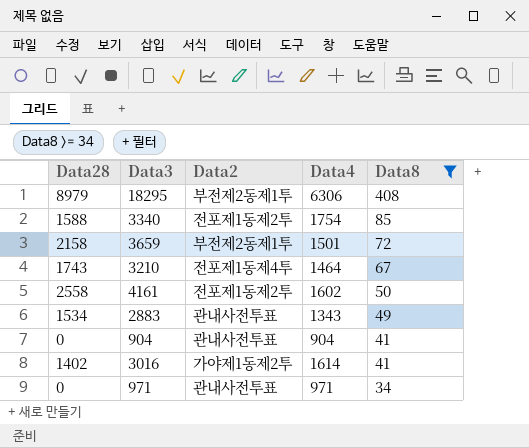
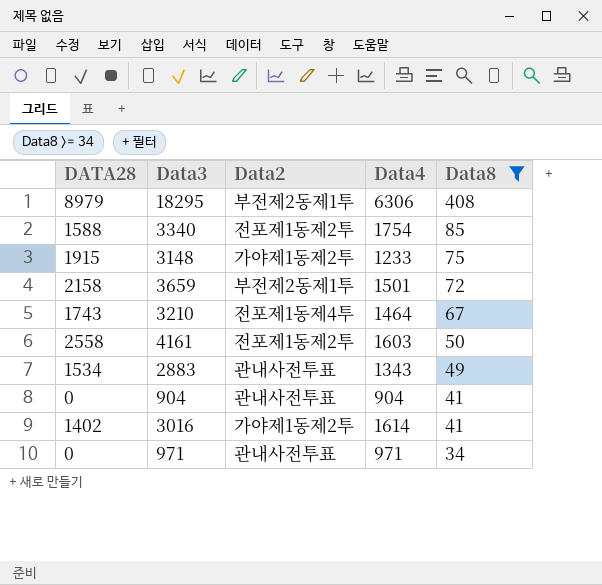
column name: Data28 -> DATA28
row 3148: none -> 1915 | 가야제1동제2투 | 1233 | 75
4161 | Data4: 1602 -> 1603

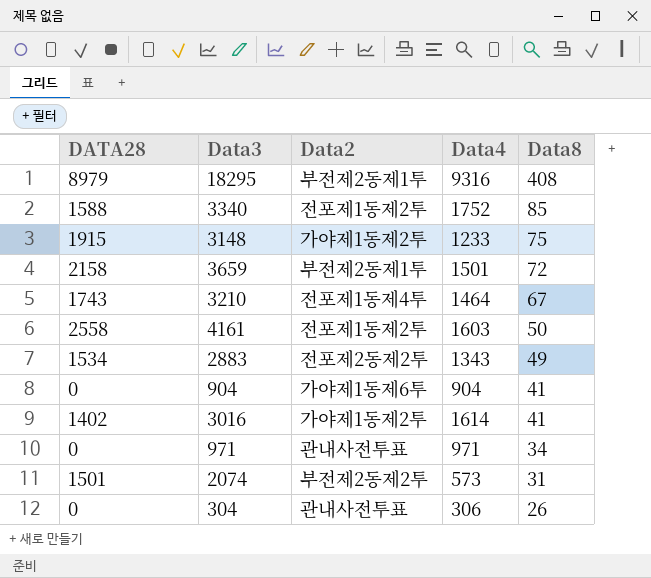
filter: Data8 >= 34 -> none
18295 | Data4: 6306 -> 9316
3340 | Data4: 1754 -> 1752
2883 | Data2: 관내사전투표 -> 전포제2동제2투
904 | Data2: 관내사전투표 -> 가야제1동제6투

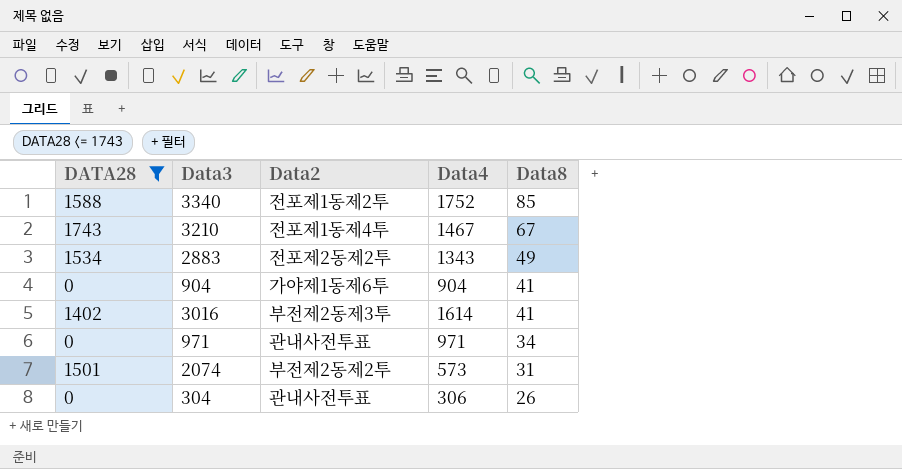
filter: none -> DATA28 <= 1743
3210 | Data4: 1464 -> 1467
3016 | Data2: 가야제1동제2투 -> 부전제2동제3투

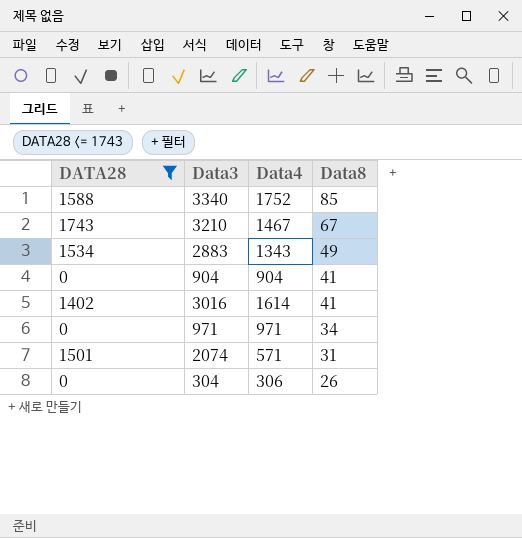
column Data2 | position: 3 -> none
2074 | Data4: 573 -> 571

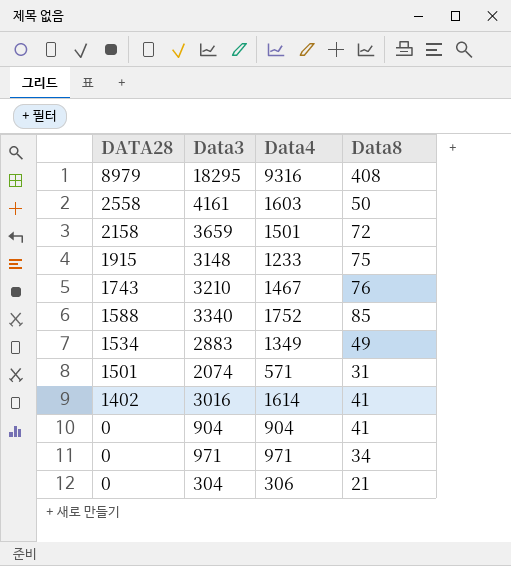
filter: DATA28 <= 1743 -> none
row order: Data8 descending -> DATA28 descending
3210 | Data8: 67 -> 76
2883 | Data4: 1343 -> 1349
304 | Data8: 26 -> 21

